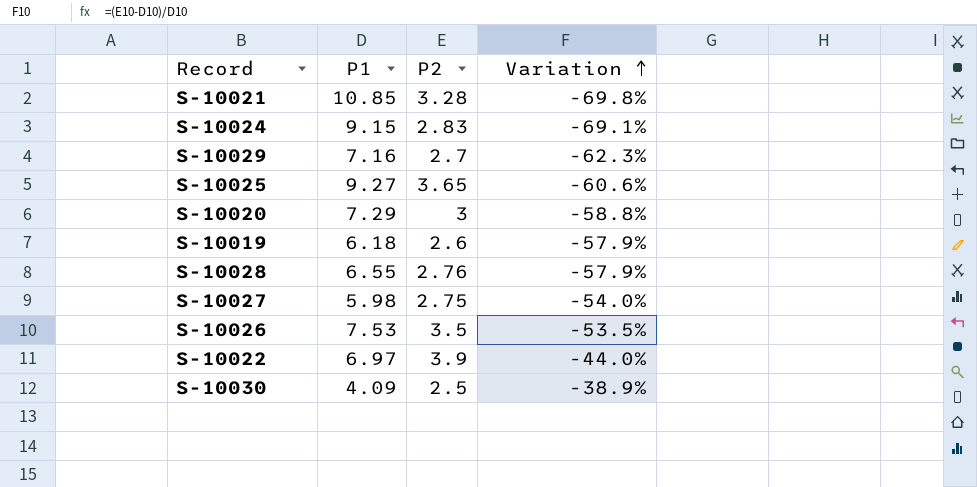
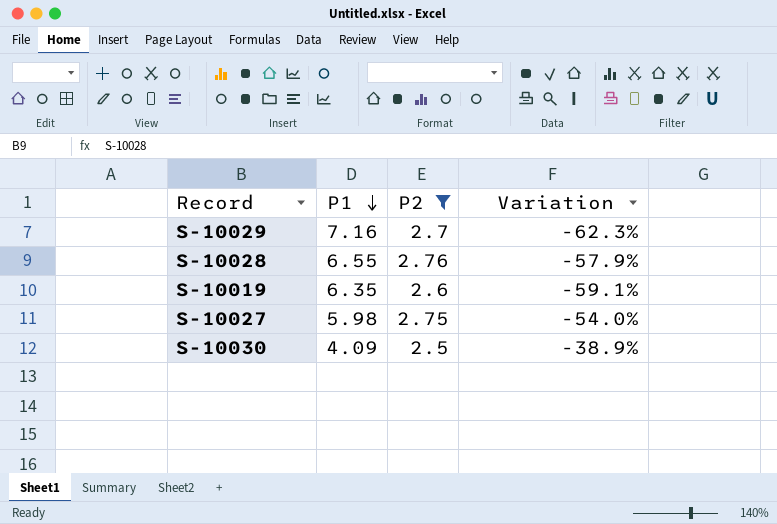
filter: none -> P2 <= 2.76
row order: Variation ascending -> P1 descending
S-10019 | P1: 6.18 -> 6.35
S-10019 | Variation: -57.9% -> -59.1%

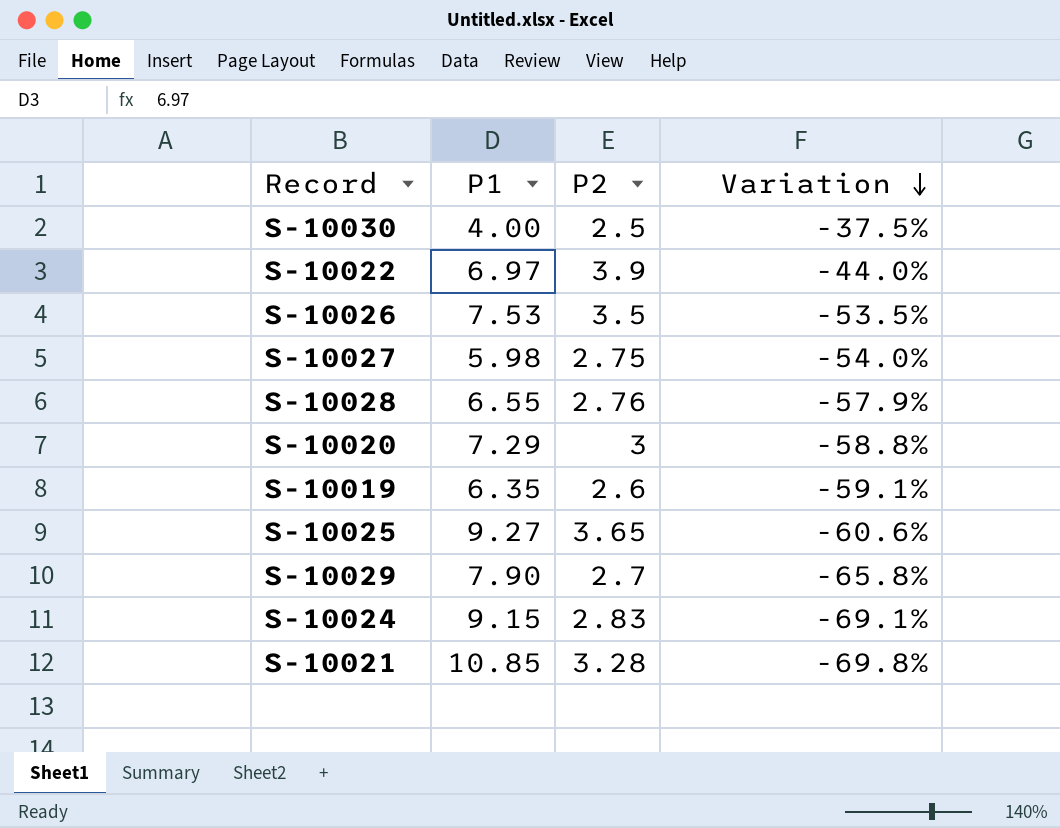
filter: P2 <= 2.76 -> none
row order: P1 descending -> Variation descending
S-10030 | P1: 4.09 -> 4.00
S-10030 | Variation: -38.9% -> -37.5%
S-10029 | P1: 7.16 -> 7.90
S-10029 | Variation: -62.3% -> -65.8%

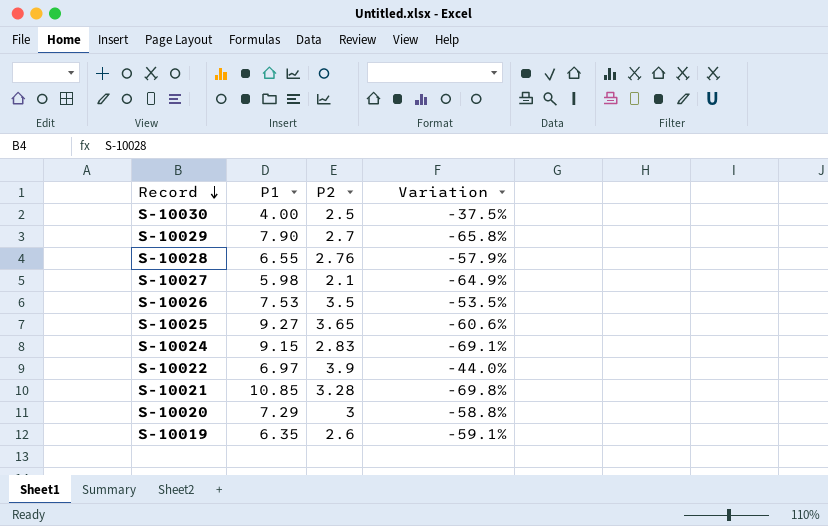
row order: Variation descending -> Record descending
S-10027 | P2: 2.75 -> 2.1
S-10027 | Variation: -54.0% -> -64.9%

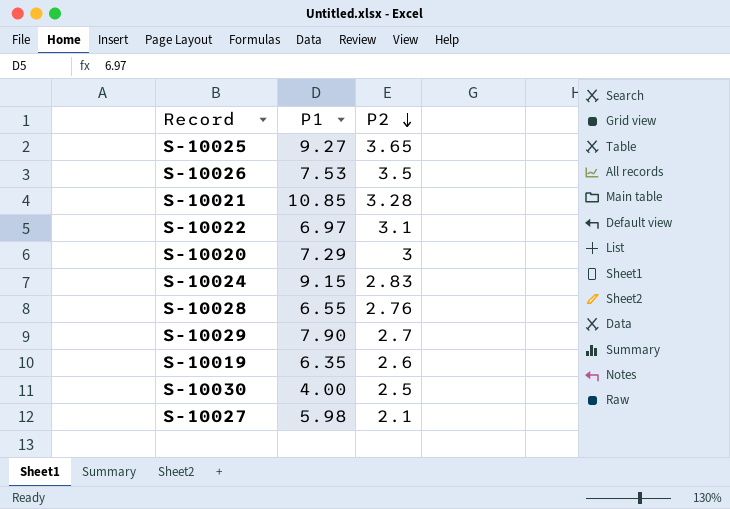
row order: Record descending -> P2 descending
column Variation | formula: ([P2] - [P1]) / [P1] -> none
S-10022 | P2: 3.9 -> 3.1

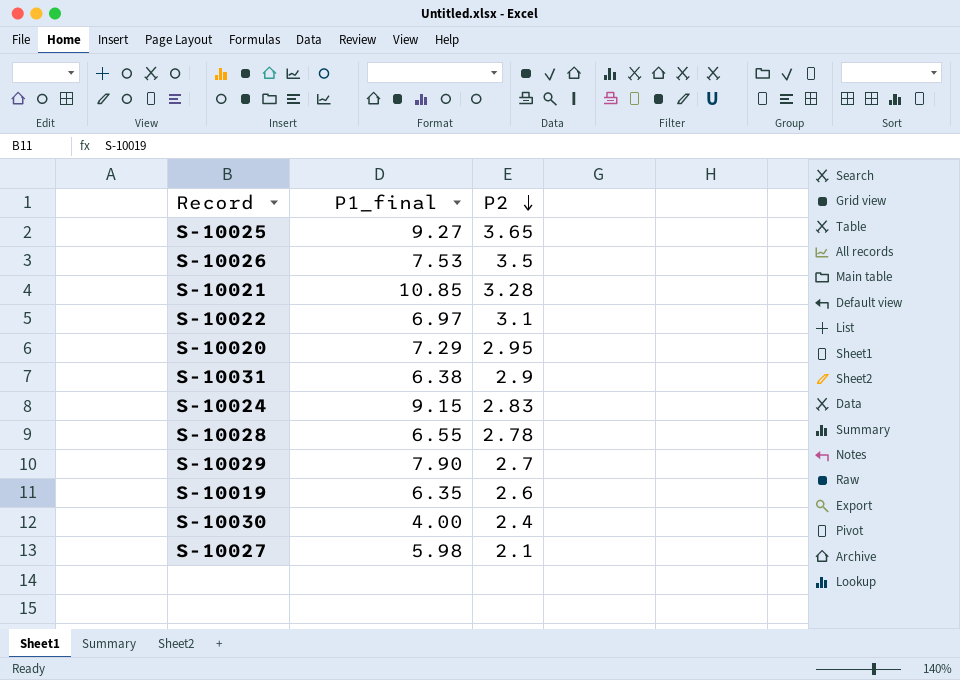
column name: P1 -> P1_final
S-10020 | P2: 3 -> 2.95
row S-10031: none -> 6.38 | 2.9
S-10028 | P2: 2.76 -> 2.78
S-10030 | P2: 2.5 -> 2.4

